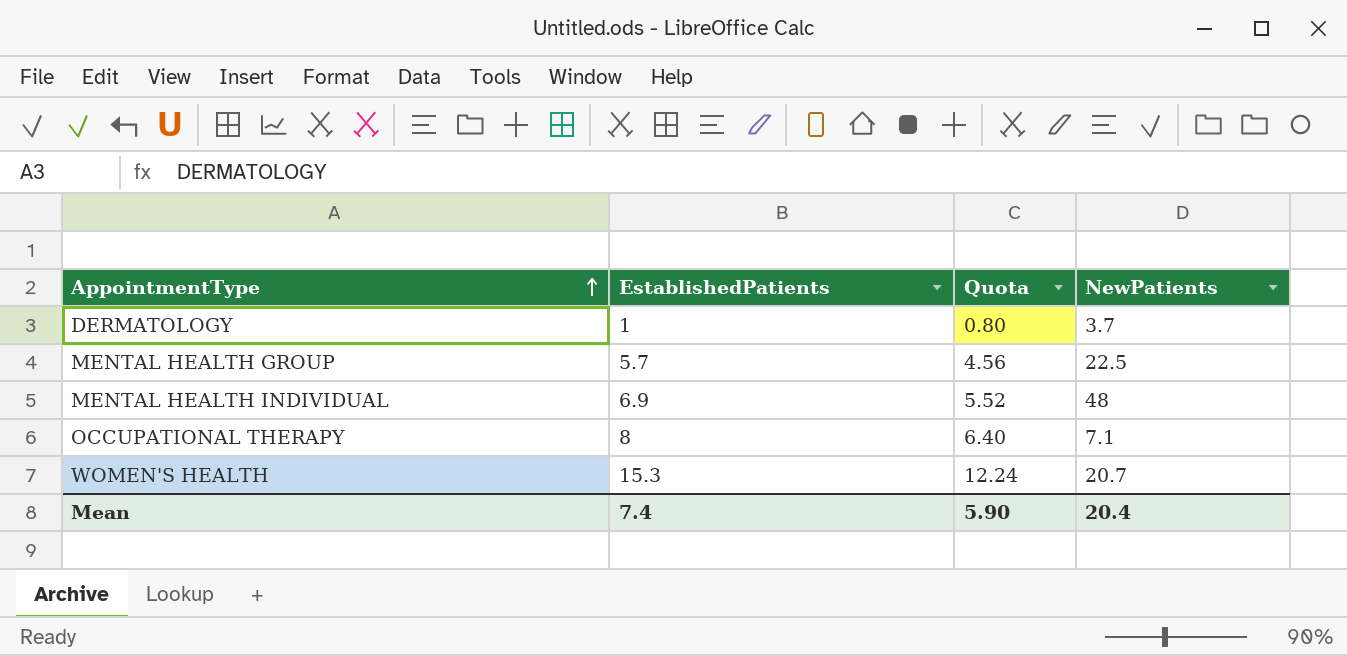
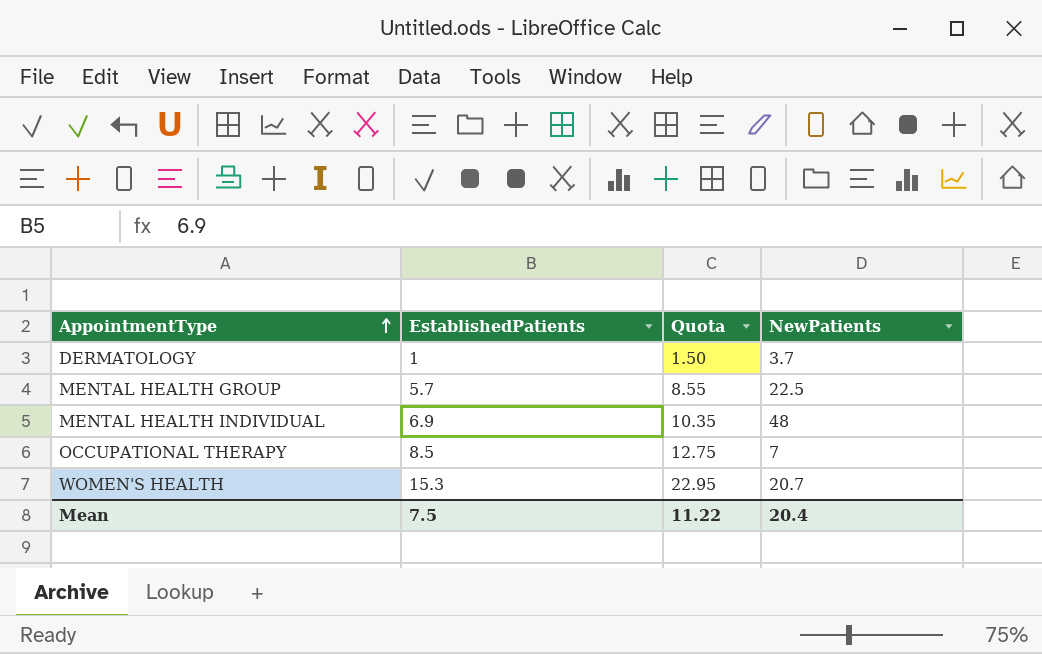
column Quota | formula: [EstablishedPatients] * 0.8 -> [EstablishedPatients] * 1.5
OCCUPATIONAL THERAPY | EstablishedPatients: 8 -> 8.5
OCCUPATIONAL THERAPY | NewPatients: 7.1 -> 7
Mean | EstablishedPatients: 7.4 -> 7.5
Mean | Quota: 5.90 -> 11.22

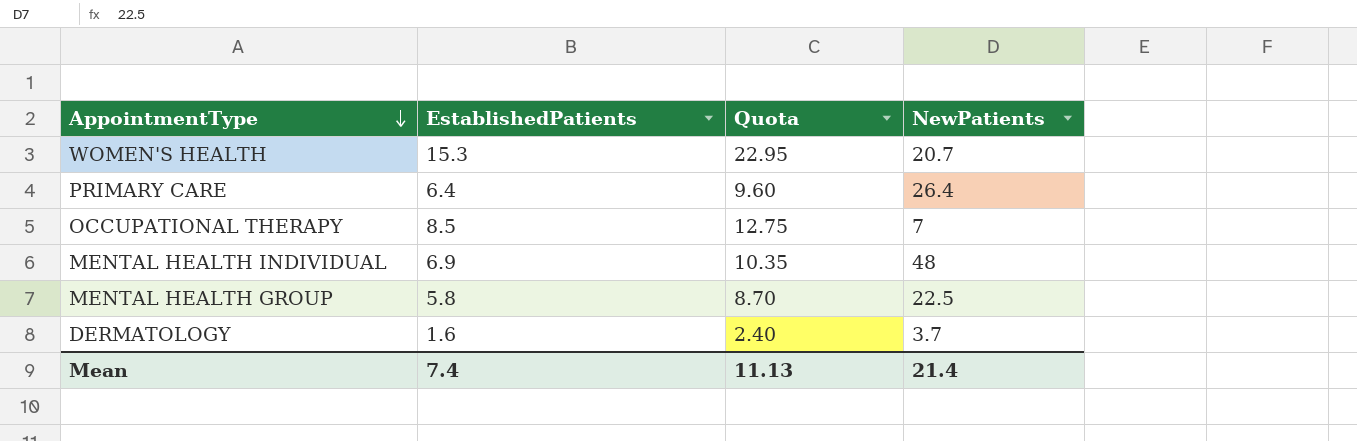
row order: AppointmentType ascending -> AppointmentType descending
row PRIMARY CARE: none -> 6.4 | 9.60 | 26.4
MENTAL HEALTH GROUP | EstablishedPatients: 5.7 -> 5.8
MENTAL HEALTH GROUP | Quota: 8.55 -> 8.70
DERMATOLOGY | EstablishedPatients: 1 -> 1.6
DERMATOLOGY | Quota: 1.50 -> 2.40
Mean | EstablishedPatients: 7.5 -> 7.4
Mean | Quota: 11.22 -> 11.13
Mean | NewPatients: 20.4 -> 21.4

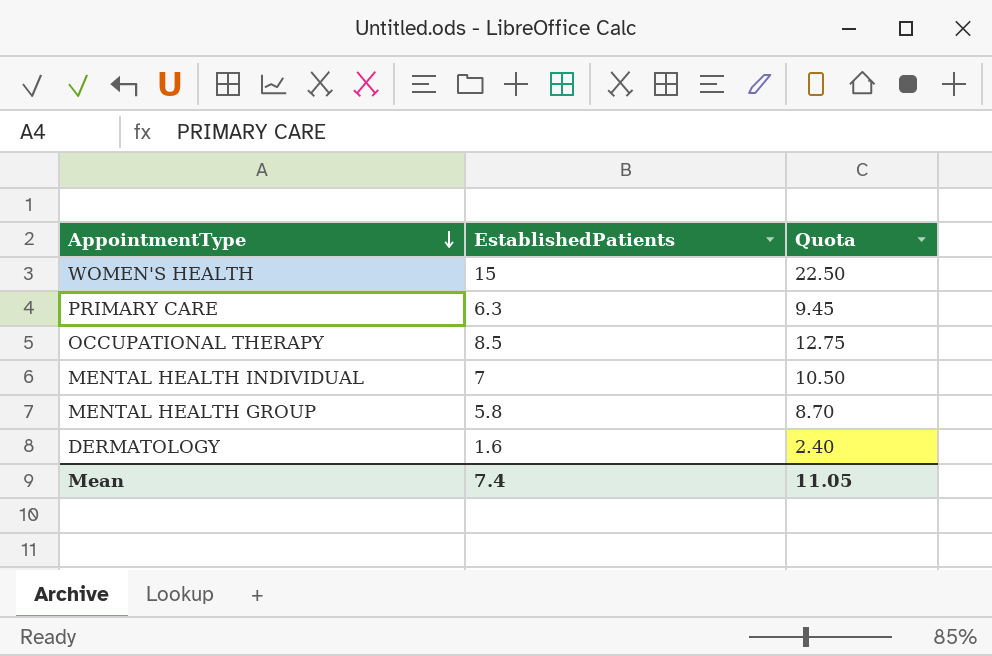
column NewPatients | position: 4 -> none
WOMEN'S HEALTH | EstablishedPatients: 15.3 -> 15
WOMEN'S HEALTH | Quota: 22.95 -> 22.50
PRIMARY CARE | EstablishedPatients: 6.4 -> 6.3
PRIMARY CARE | Quota: 9.60 -> 9.45
MENTAL HEALTH INDIVIDUAL | EstablishedPatients: 6.9 -> 7
MENTAL HEALTH INDIVIDUAL | Quota: 10.35 -> 10.50
Mean | Quota: 11.13 -> 11.05

